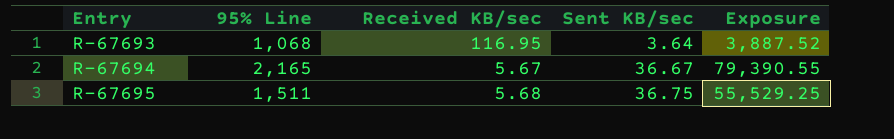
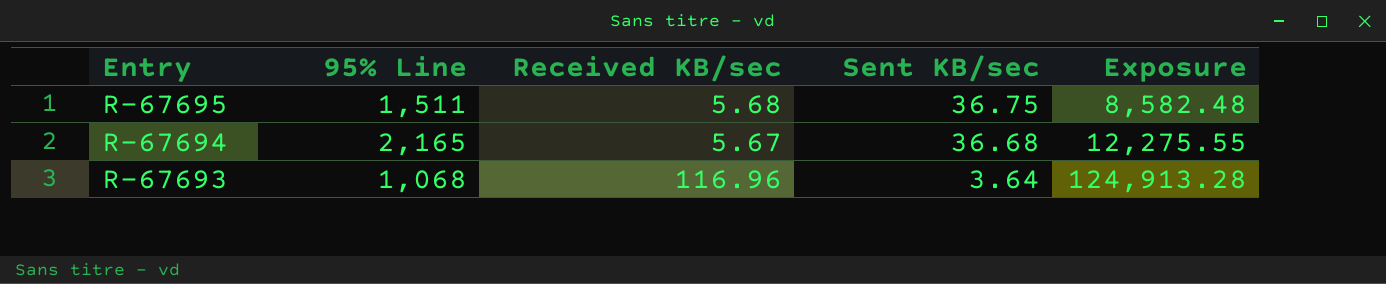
row order: Entry ascending -> Entry descending
column Exposure | formula: [95% Line] * [Sent KB/sec] -> [95% Line] * [Received KB/sec]
R-67694 | Sent KB/sec: 36.67 -> 36.68
R-67693 | Received KB/sec: 116.95 -> 116.96

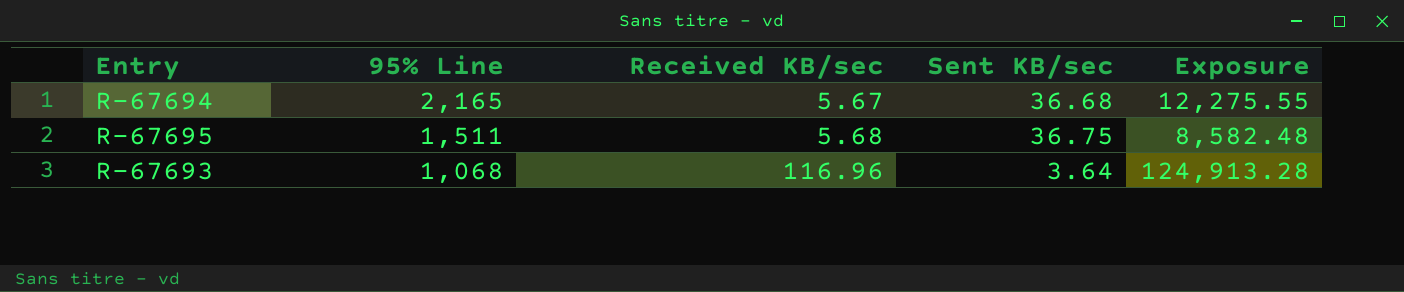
row order: Entry descending -> 95% Line descending

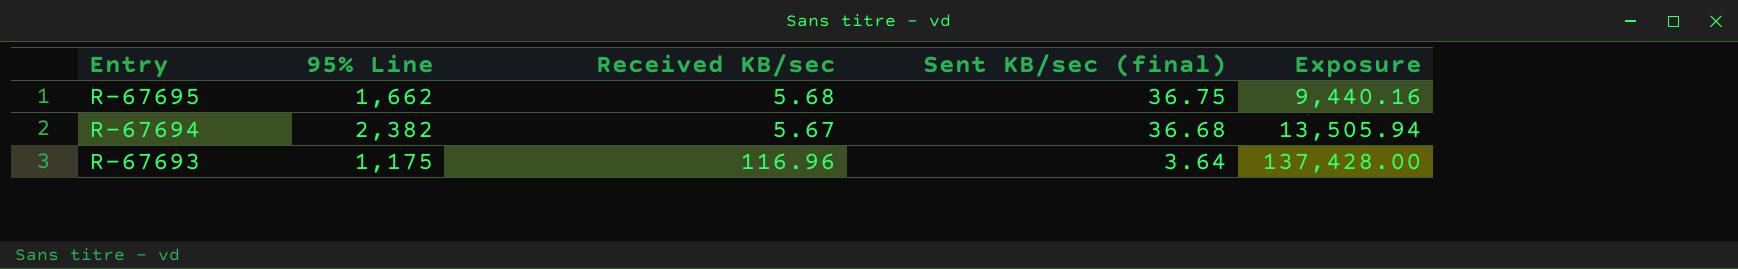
row order: 95% Line descending -> Entry descending
column name: Sent KB/sec -> Sent KB/sec (final)
R-67695 | 95% Line: 1,511 -> 1,662
R-67695 | Exposure: 8,582.48 -> 9,440.16
R-67694 | 95% Line: 2,165 -> 2,382
R-67694 | Exposure: 12,275.55 -> 13,505.94
R-67693 | 95% Line: 1,068 -> 1,175
R-67693 | Exposure: 124,913.28 -> 137,428.00

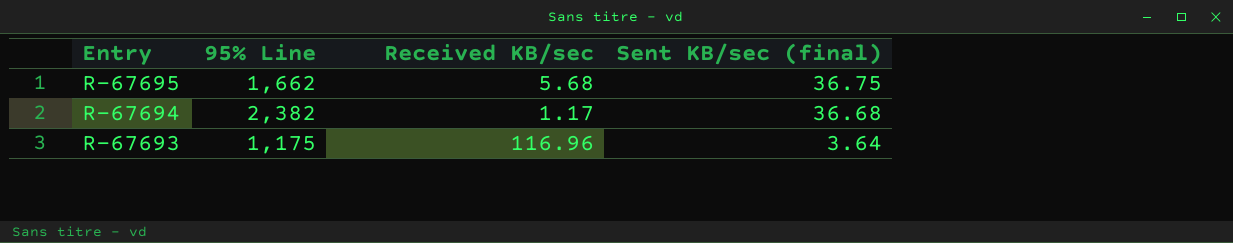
column Exposure | formula: [95% Line] * [Received KB/sec] -> none
R-67694 | Received KB/sec: 5.67 -> 1.17

